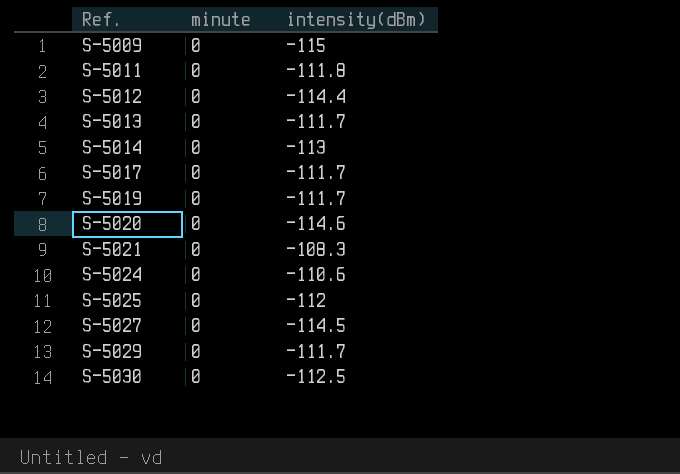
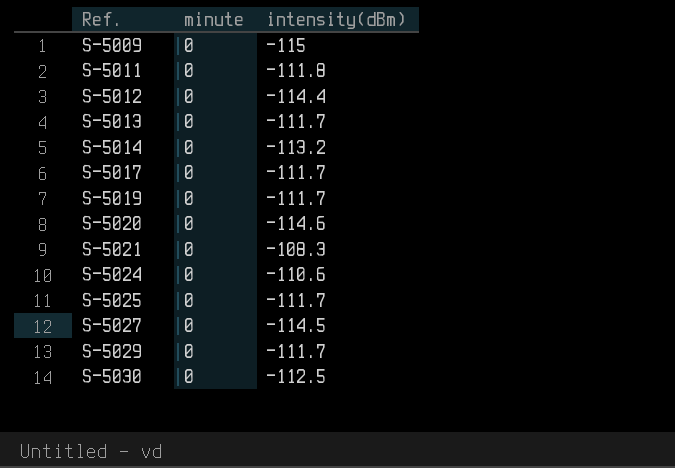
S-5014 | intensity(dBm): -113 -> -113.2
S-5025 | intensity(dBm): -112 -> -111.7

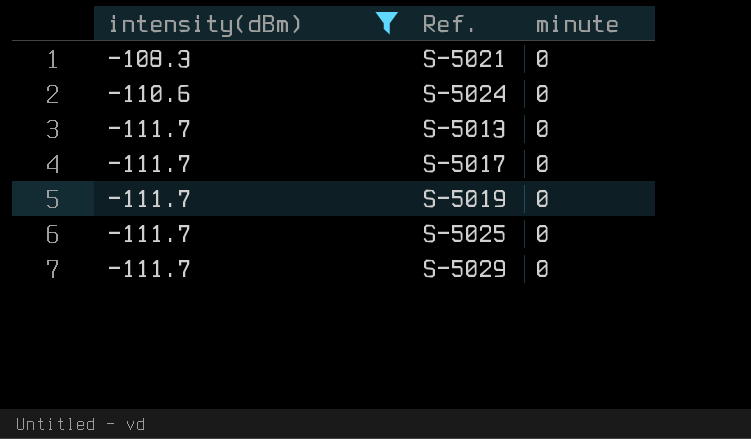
filter: none -> intensity(dBm) >= -111.7
row order: Ref. ascending -> intensity(dBm) descending
column intensity(dBm) | position: 3 -> 1

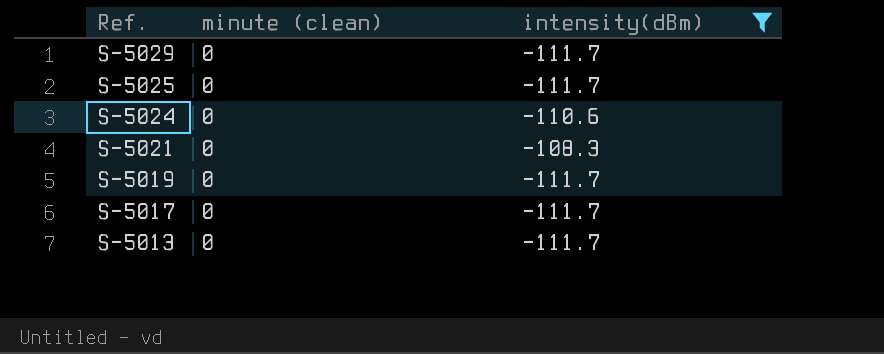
row order: intensity(dBm) descending -> Ref. descending
column name: minute -> minute (clean)
column intensity(dBm) | position: 1 -> 3

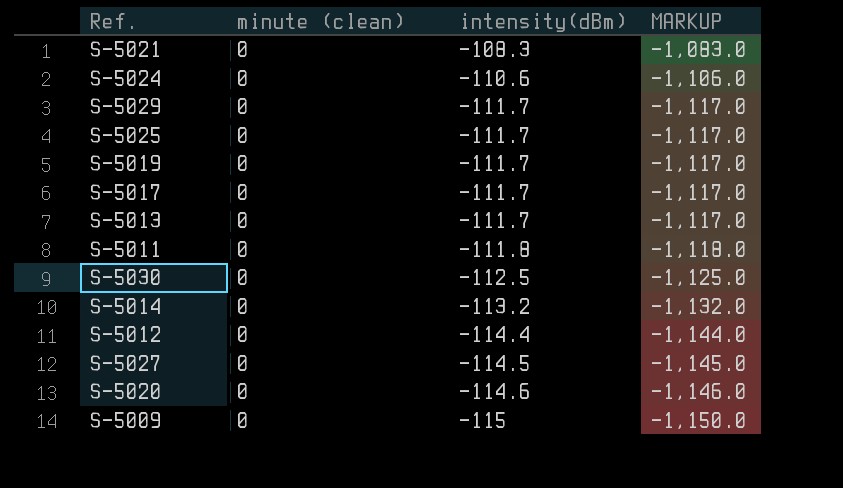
filter: intensity(dBm) >= -111.7 -> none
row order: Ref. descending -> intensity(dBm) descending
column MARKUP | formula: none -> [intensity(dBm)] * 10

